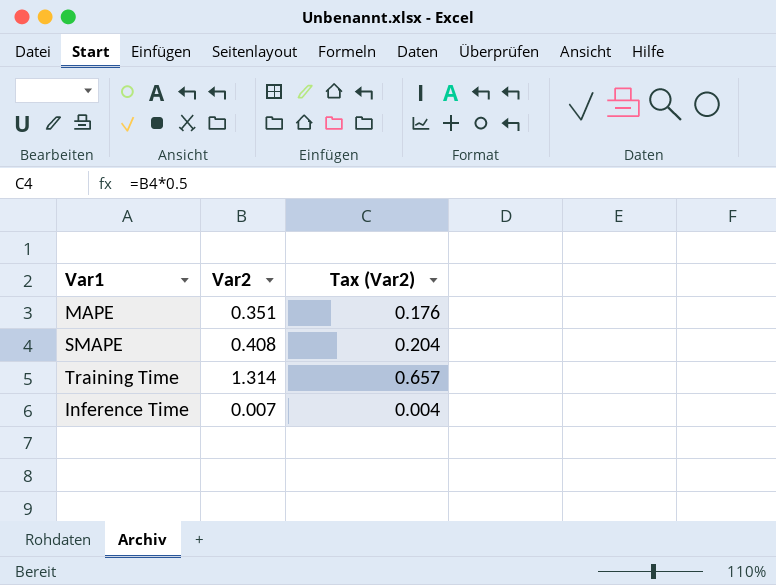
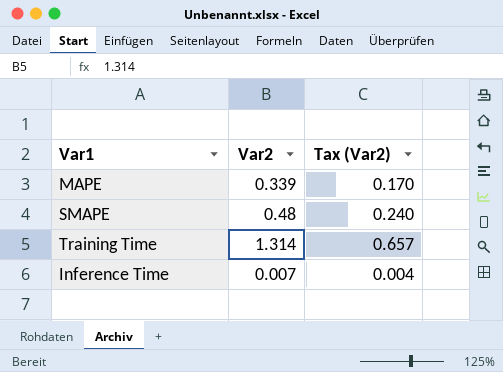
MAPE | Var2: 0.351 -> 0.339
MAPE | Tax (Var2): 0.176 -> 0.170
SMAPE | Var2: 0.408 -> 0.48
SMAPE | Tax (Var2): 0.204 -> 0.240

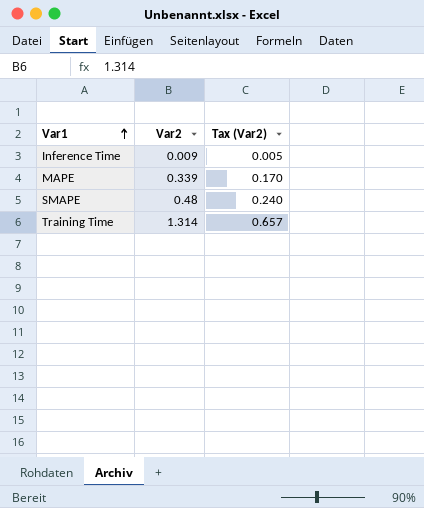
row order: none -> Var1 ascending
Inference Time | Var2: 0.007 -> 0.009
Inference Time | Tax (Var2): 0.004 -> 0.005

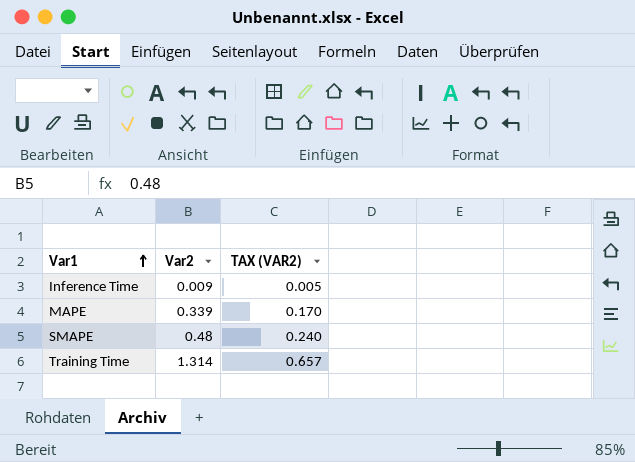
column name: Tax (Var2) -> TAX (VAR2)

